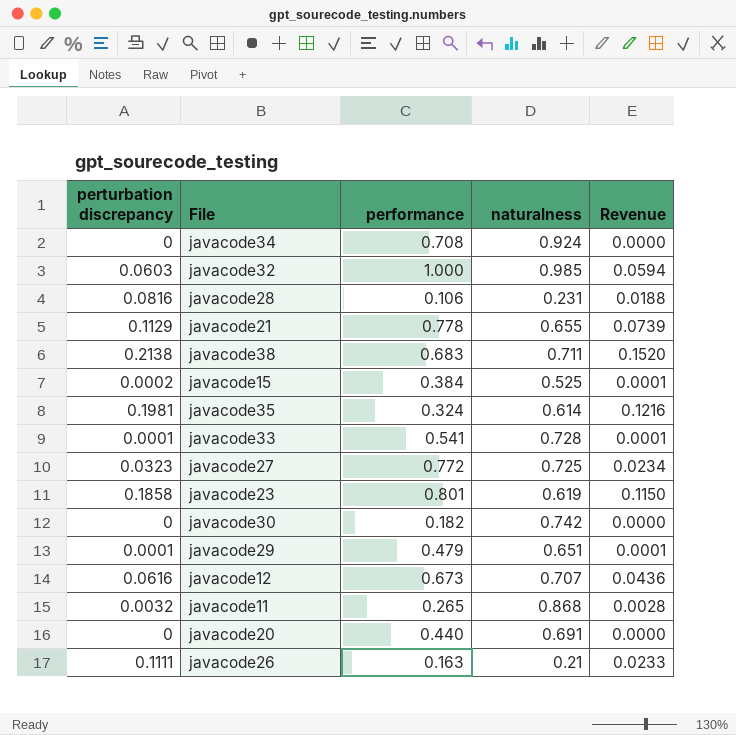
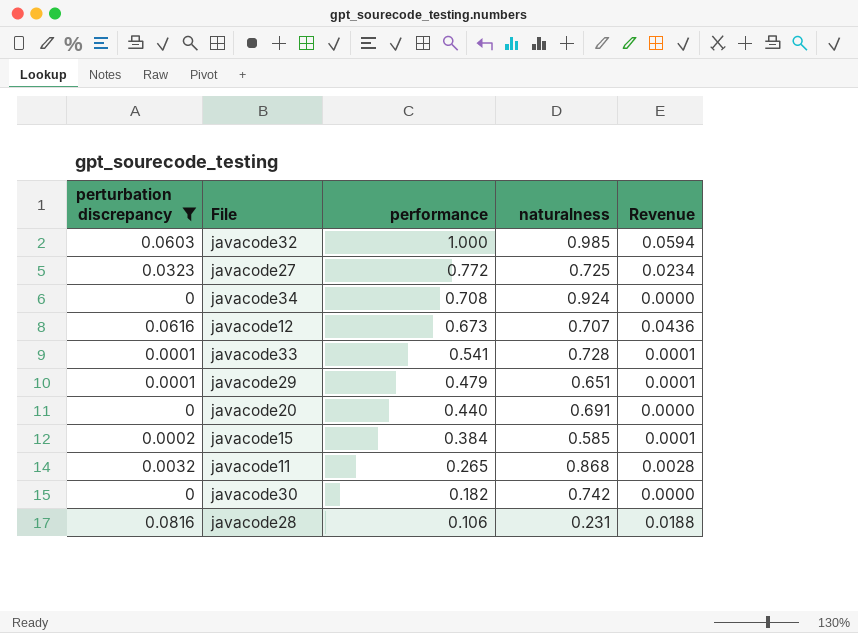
filter: none -> perturbation discrepancy <= 0.0816
row order: none -> performance descending
javacode15 | naturalness: 0.525 -> 0.585

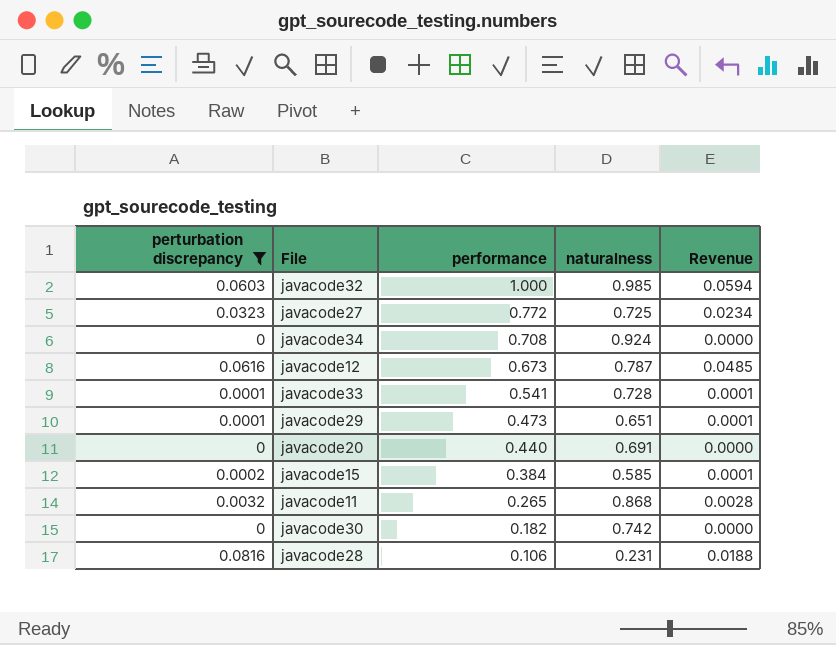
javacode12 | naturalness: 0.707 -> 0.787
javacode12 | Revenue: 0.0436 -> 0.0485
javacode29 | performance: 0.479 -> 0.473

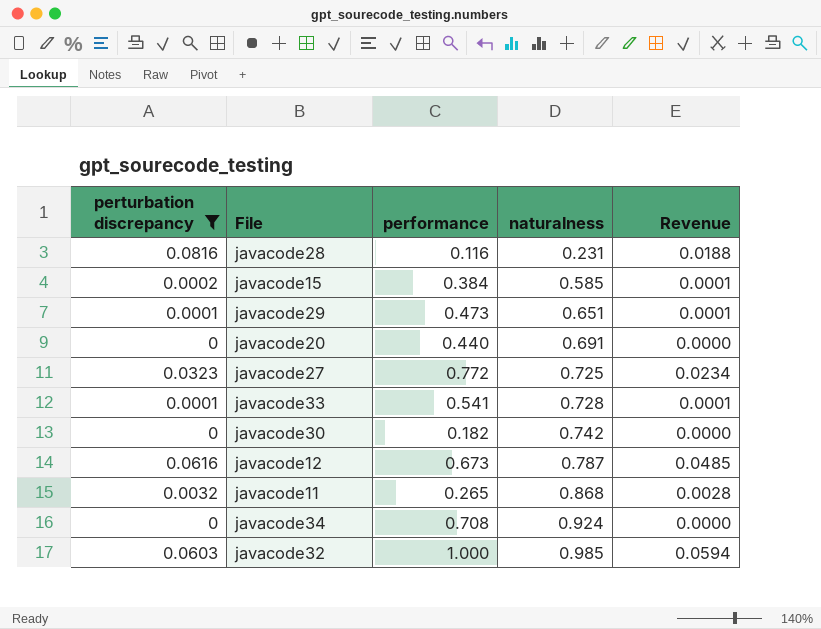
row order: performance descending -> naturalness ascending
javacode28 | performance: 0.106 -> 0.116

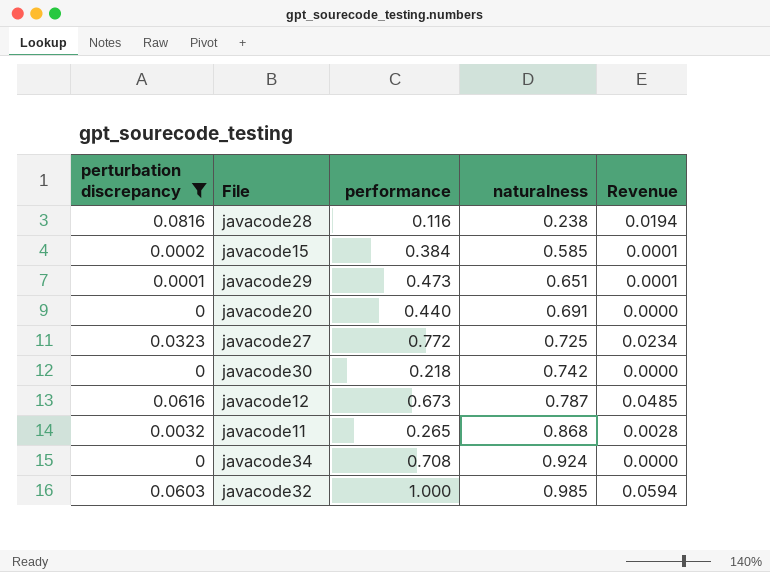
row javacode33: 0.0001 | 0.541 | 0.728 | 0.0001 -> none
javacode28 | naturalness: 0.231 -> 0.238
javacode28 | Revenue: 0.0188 -> 0.0194
javacode30 | performance: 0.182 -> 0.218

